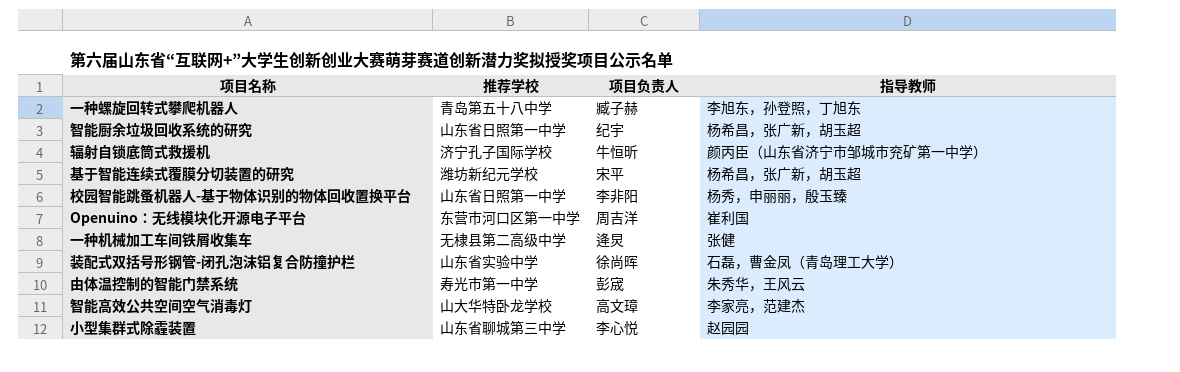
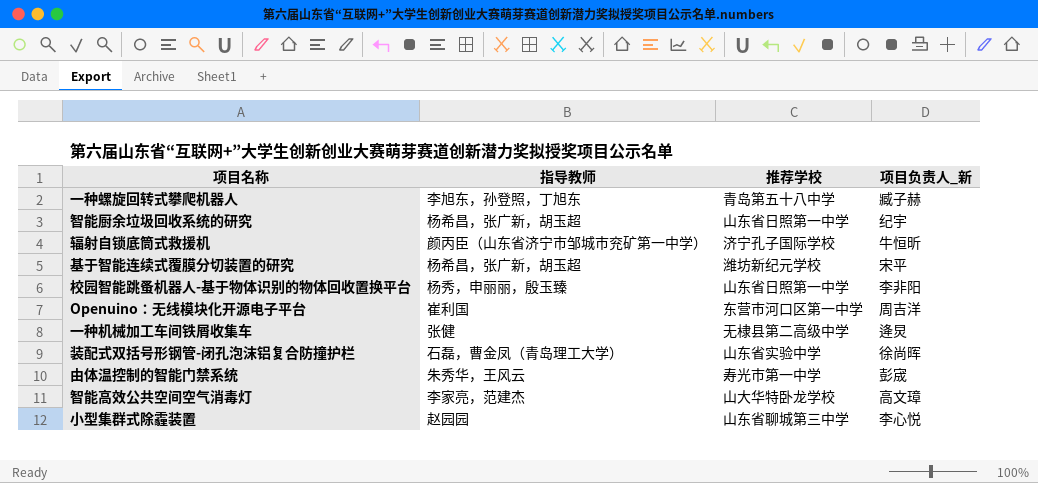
column 指导教师 | position: 4 -> 2
column name: 项目负责人 -> 项目负责人_新

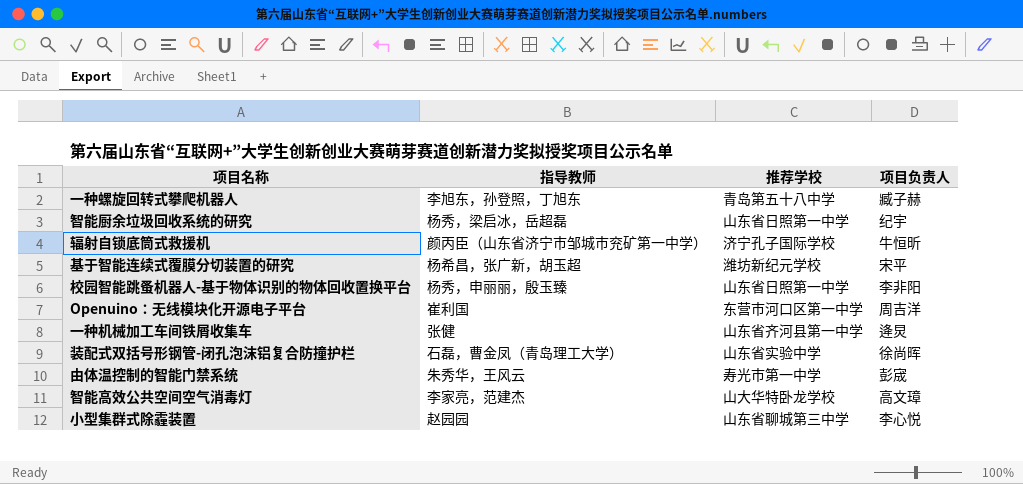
column name: 项目负责人_新 -> 项目负责人
智能厨余垃圾回收系统的研究 | 指导教师: 杨希昌，张广新，胡玉超 -> 杨秀，梁启冰，岳超磊
一种机械加工车间铁屑收集车 | 推荐学校: 无棣县第二高级中学 -> 山东省齐河县第一中学

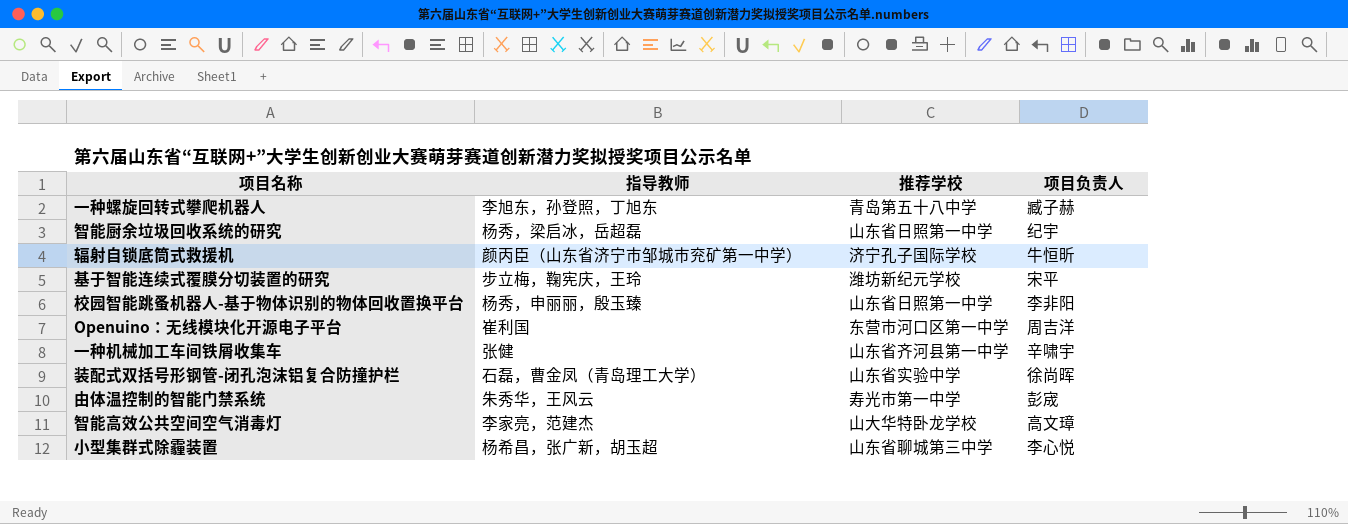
基于智能连续式覆膜分切装置的研究 | 指导教师: 杨希昌，张广新，胡玉超 -> 步立梅，鞠宪庆，王玲
一种机械加工车间铁屑收集车 | 项目负责人: 逄炅 -> 辛啸宇
小型集群式除霾装置 | 指导教师: 赵园园 -> 杨希昌，张广新，胡玉超

